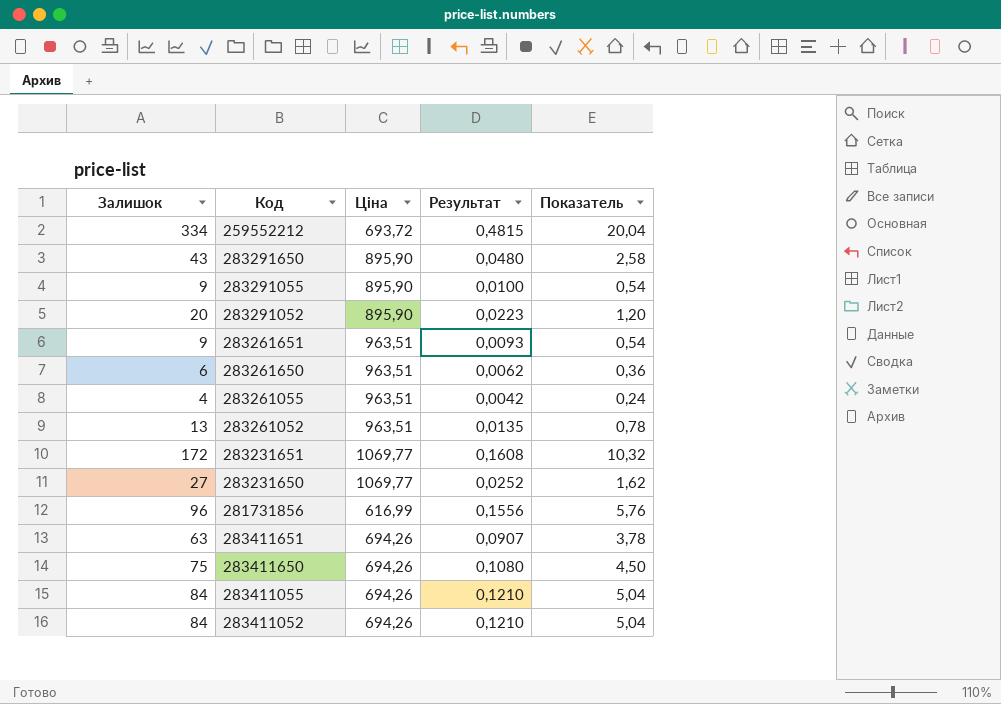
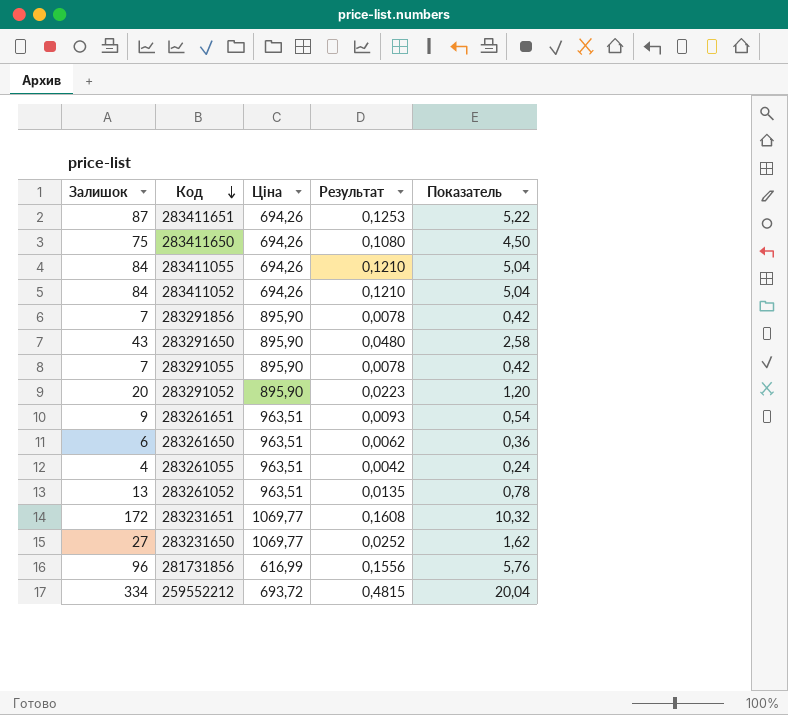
row order: none -> Код descending
283411651 | Залишок: 63 -> 87
283411651 | Результат: 0,0907 -> 0,1253
283411651 | Показатель: 3,78 -> 5,22
row 283291856: none -> 7 | 895,90 | 0,0078 | 0,42
283291055 | Залишок: 9 -> 7
283291055 | Результат: 0,0100 -> 0,0078
283291055 | Показатель: 0,54 -> 0,42

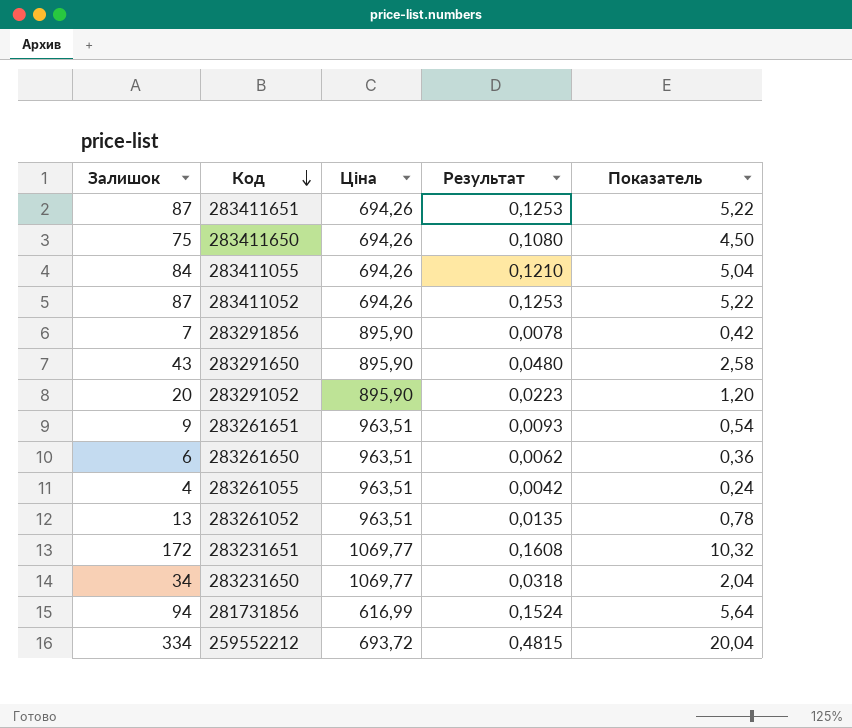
row 283291055: 7 | 895,90 | 0,0078 | 0,42 -> none
283411052 | Залишок: 84 -> 87
283411052 | Результат: 0,1210 -> 0,1253
283411052 | Показатель: 5,04 -> 5,22
283231650 | Залишок: 27 -> 34
283231650 | Результат: 0,0252 -> 0,0318
283231650 | Показатель: 1,62 -> 2,04
281731856 | Залишок: 96 -> 94
281731856 | Результат: 0,1556 -> 0,1524
281731856 | Показатель: 5,76 -> 5,64

